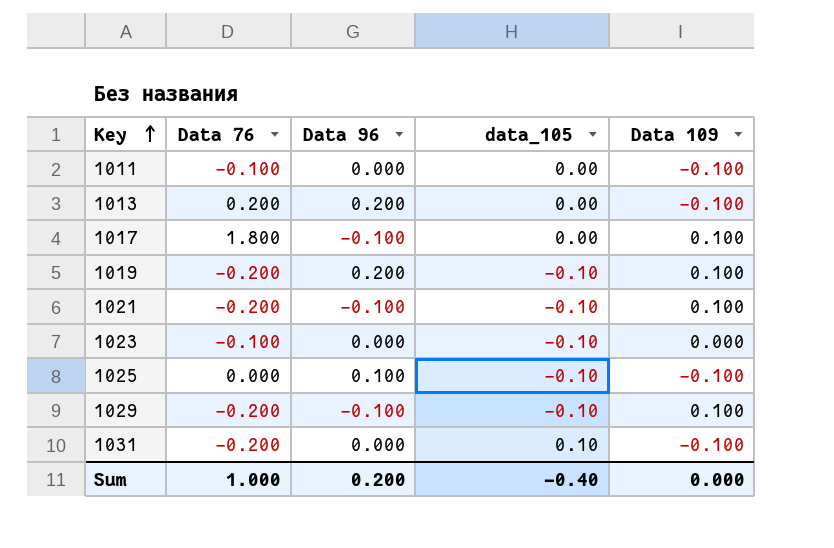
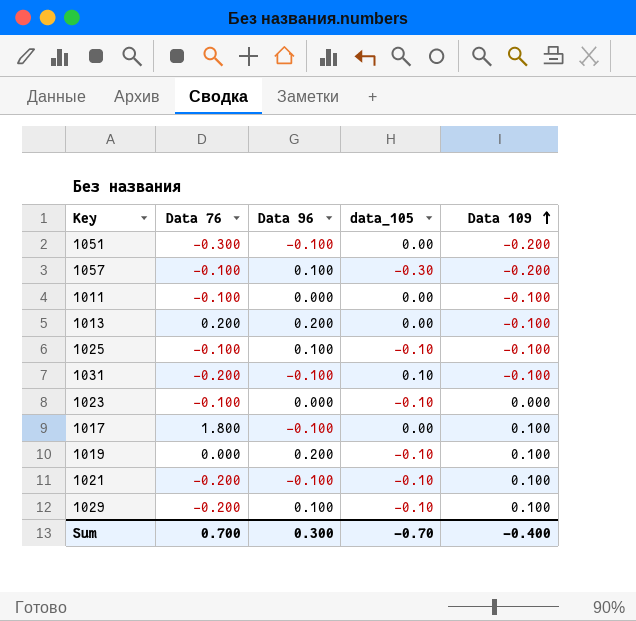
row order: Key ascending -> Data 109 ascending
row 1051: none -> -0.300 | -0.100 | 0.00 | -0.200
row 1057: none -> -0.100 | 0.100 | -0.30 | -0.200
1025 | Data 76: 0.000 -> -0.100
1031 | Data 96: 0.000 -> -0.100
1019 | Data 76: -0.200 -> 0.000
1029 | Data 96: -0.100 -> 0.100
Sum | Data 76: 1.000 -> 0.700
Sum | Data 96: 0.200 -> 0.300
Sum | data_105: -0.40 -> -0.70
Sum | Data 109: 0.000 -> -0.400

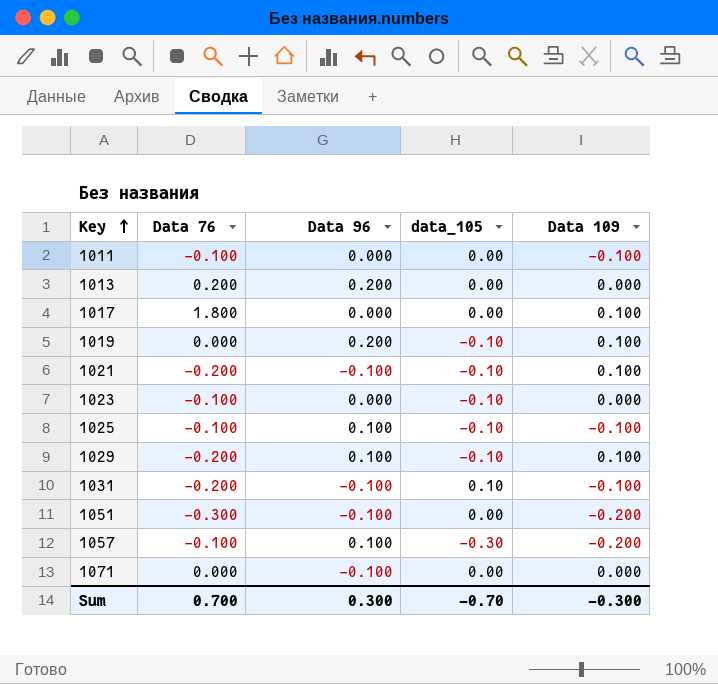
row order: Data 109 ascending -> Key ascending
1013 | Data 109: -0.100 -> 0.000
1017 | Data 96: -0.100 -> 0.000
row 1071: none -> 0.000 | -0.100 | 0.00 | 0.000
Sum | Data 109: -0.400 -> -0.300

